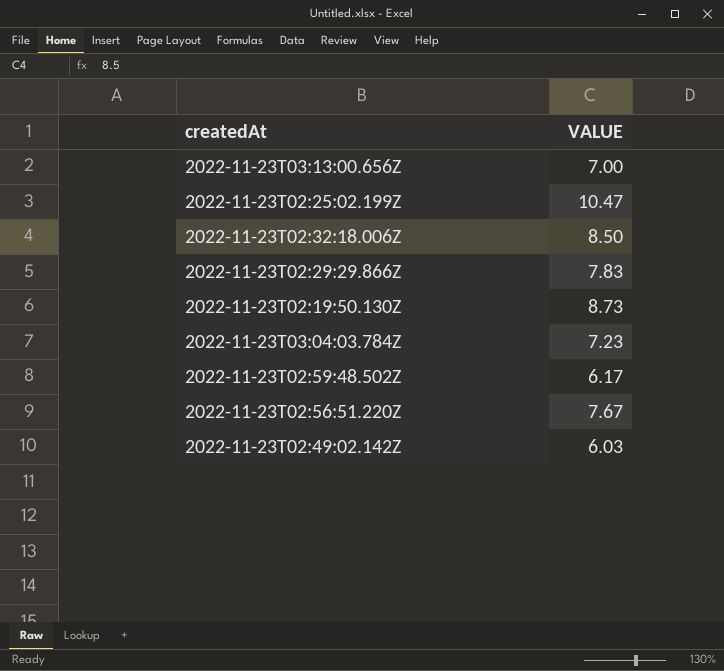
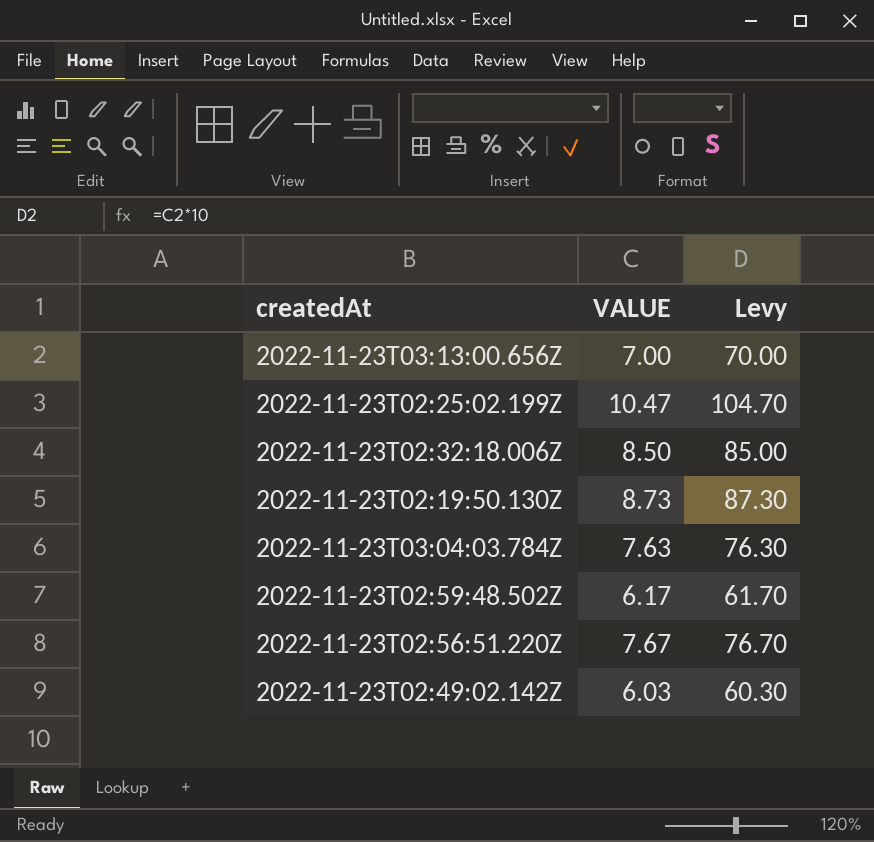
column Levy | formula: none -> [VALUE] * 10
row 2022-11-23T02:29:29.866Z: 7.83 -> none
2022-11-23T03:04:03.784Z | VALUE: 7.23 -> 7.63

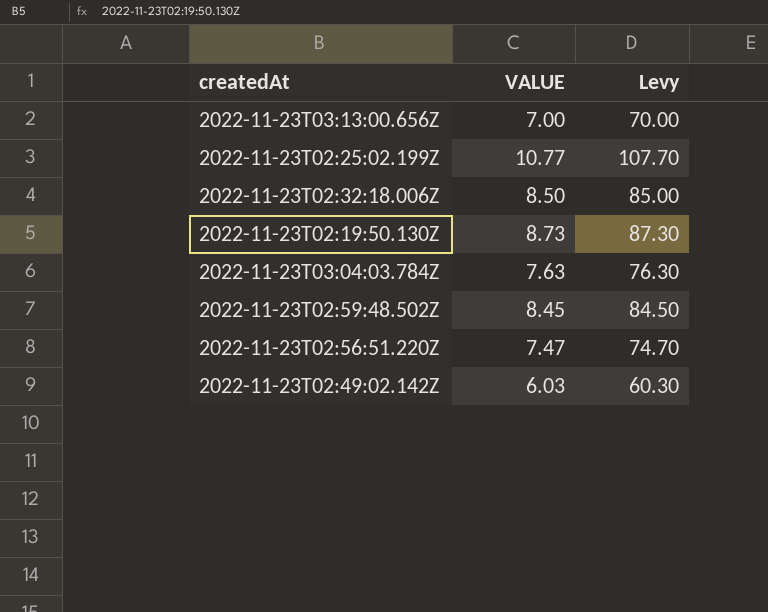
2022-11-23T02:25:02.199Z | VALUE: 10.47 -> 10.77
2022-11-23T02:25:02.199Z | Levy: 104.70 -> 107.70
2022-11-23T02:59:48.502Z | VALUE: 6.17 -> 8.45
2022-11-23T02:59:48.502Z | Levy: 61.70 -> 84.50
2022-11-23T02:56:51.220Z | VALUE: 7.67 -> 7.47
2022-11-23T02:56:51.220Z | Levy: 76.70 -> 74.70

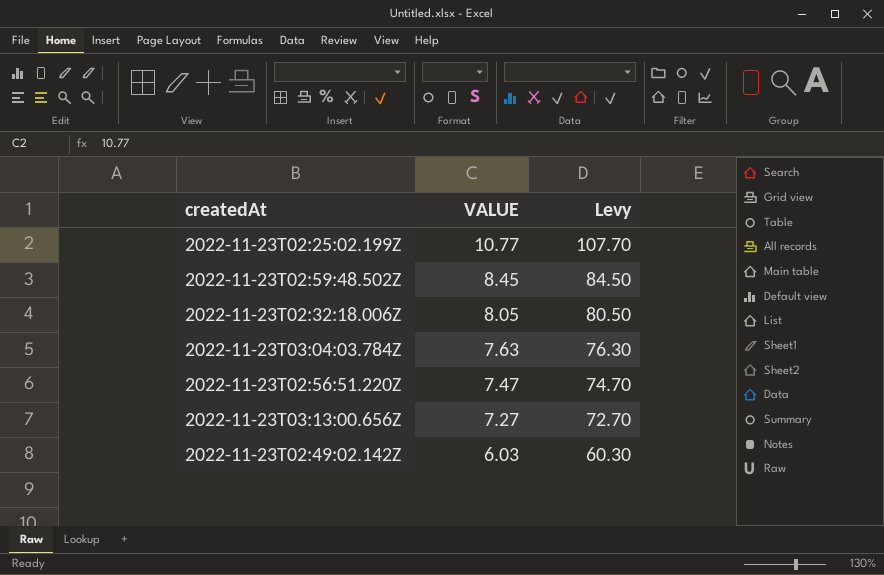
row order: none -> VALUE descending
row 2022-11-23T02:19:50.130Z: 8.73 | 87.30 -> none
2022-11-23T02:32:18.006Z | VALUE: 8.50 -> 8.05
2022-11-23T02:32:18.006Z | Levy: 85.00 -> 80.50
2022-11-23T03:13:00.656Z | VALUE: 7.00 -> 7.27
2022-11-23T03:13:00.656Z | Levy: 70.00 -> 72.70

